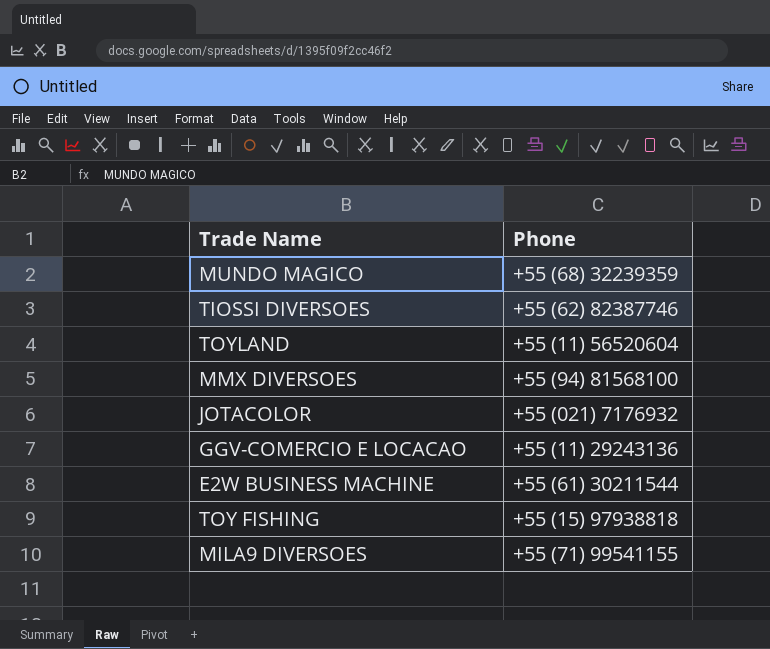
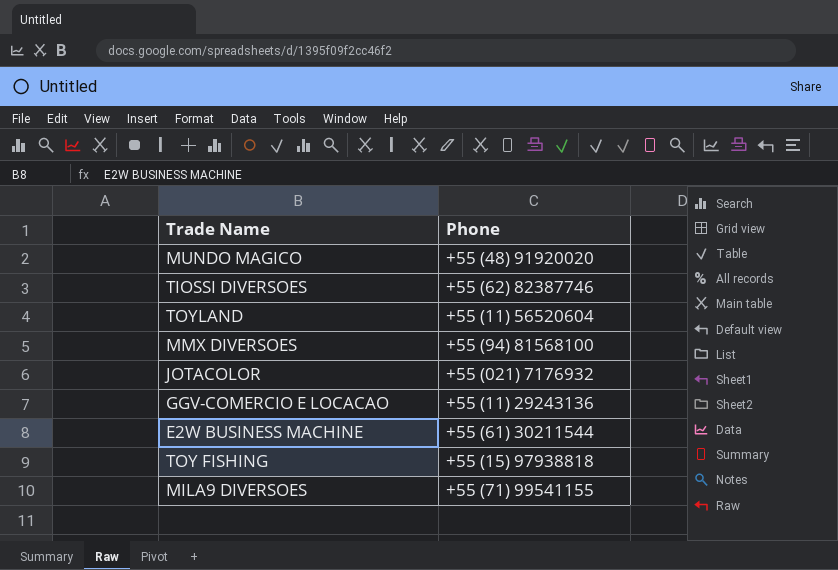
MUNDO MAGICO | Phone: +55 (68) 32239359 -> +55 (48) 91920020

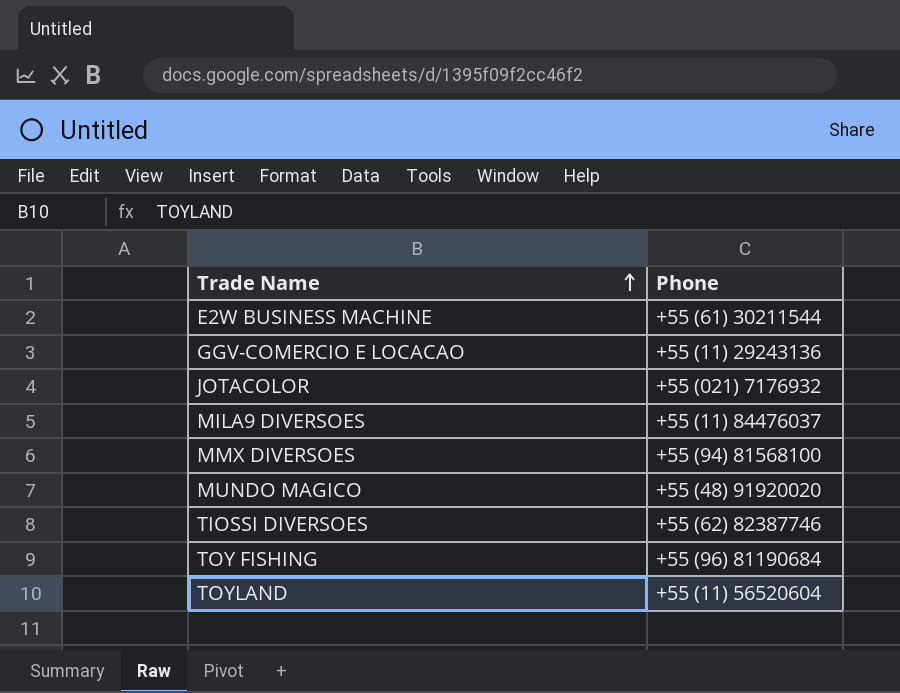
row order: none -> Trade Name ascending
MILA9 DIVERSOES | Phone: +55 (71) 99541155 -> +55 (11) 84476037
TOY FISHING | Phone: +55 (15) 97938818 -> +55 (96) 81190684

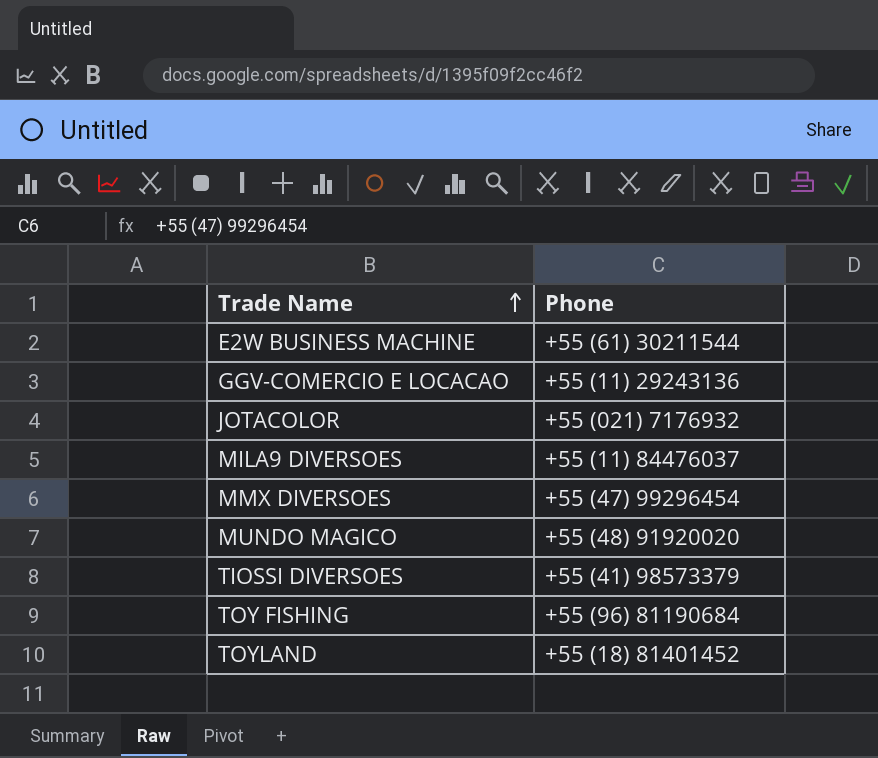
MMX DIVERSOES | Phone: +55 (94) 81568100 -> +55 (47) 99296454
TIOSSI DIVERSOES | Phone: +55 (62) 82387746 -> +55 (41) 98573379
TOYLAND | Phone: +55 (11) 56520604 -> +55 (18) 81401452

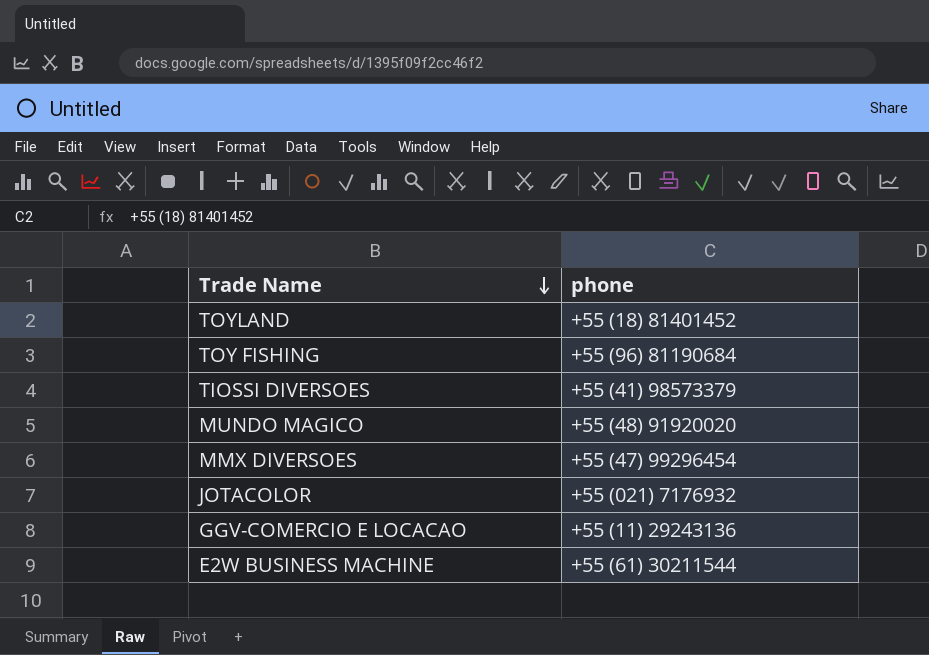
row order: Trade Name ascending -> Trade Name descending
column name: Phone -> phone
row MILA9 DIVERSOES: +55 (11) 84476037 -> none

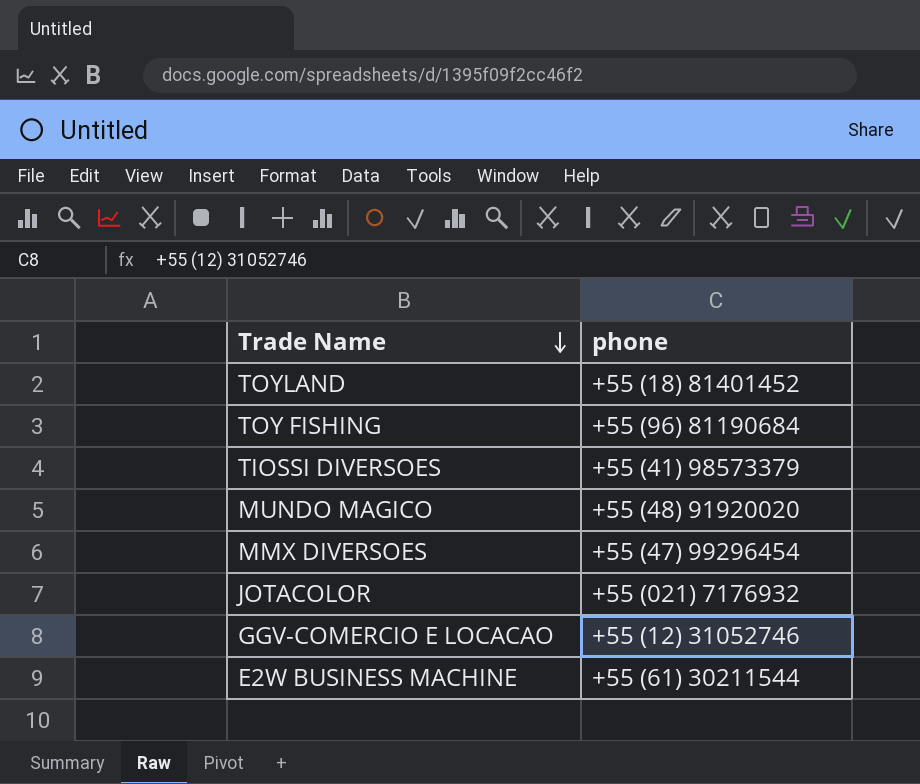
GGV-COMERCIO E LOCACAO | phone: +55 (11) 29243136 -> +55 (12) 31052746

